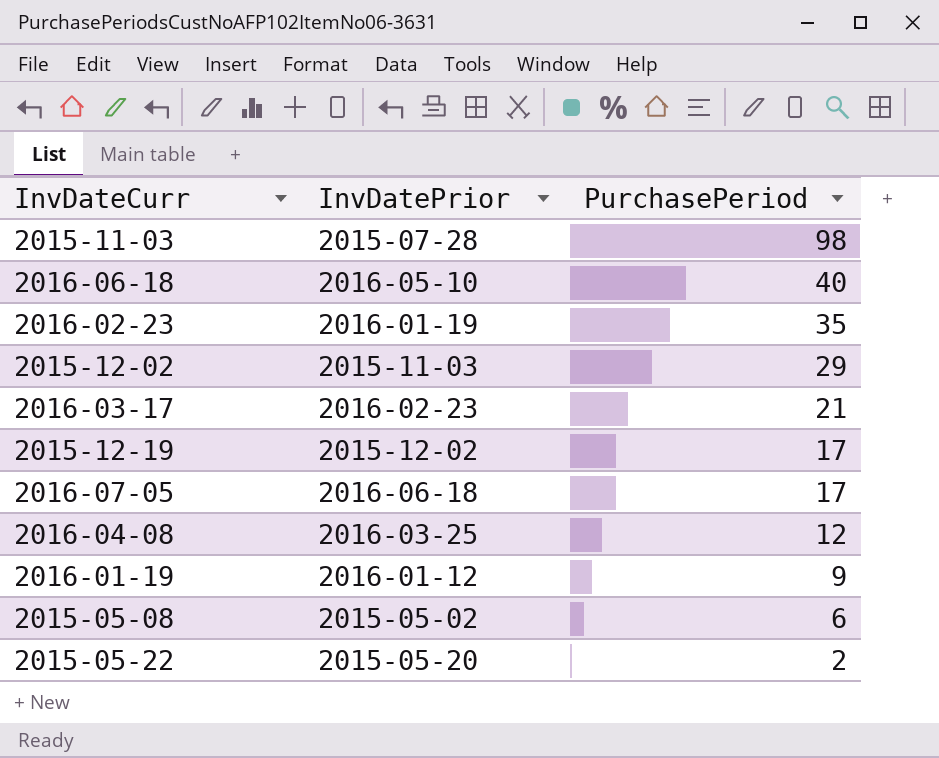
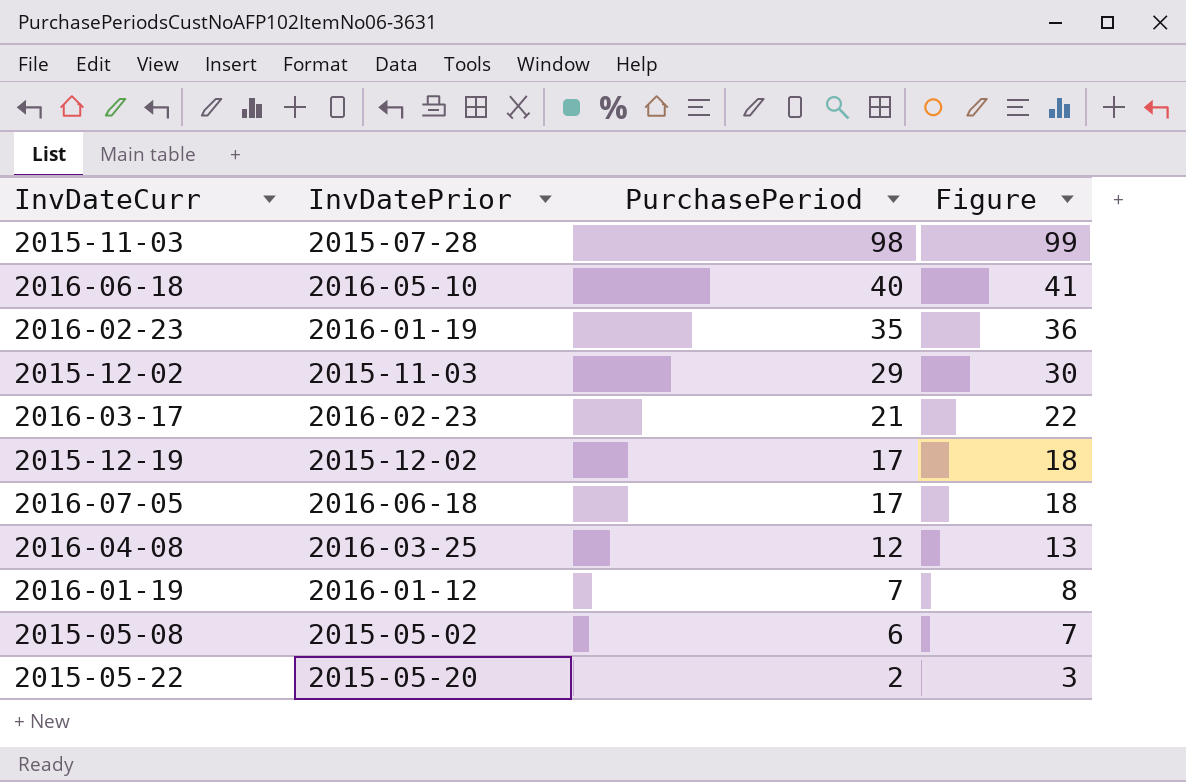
column Figure | formula: none -> [PurchasePeriod] + 1
2016-01-19 | PurchasePeriod: 9 -> 7

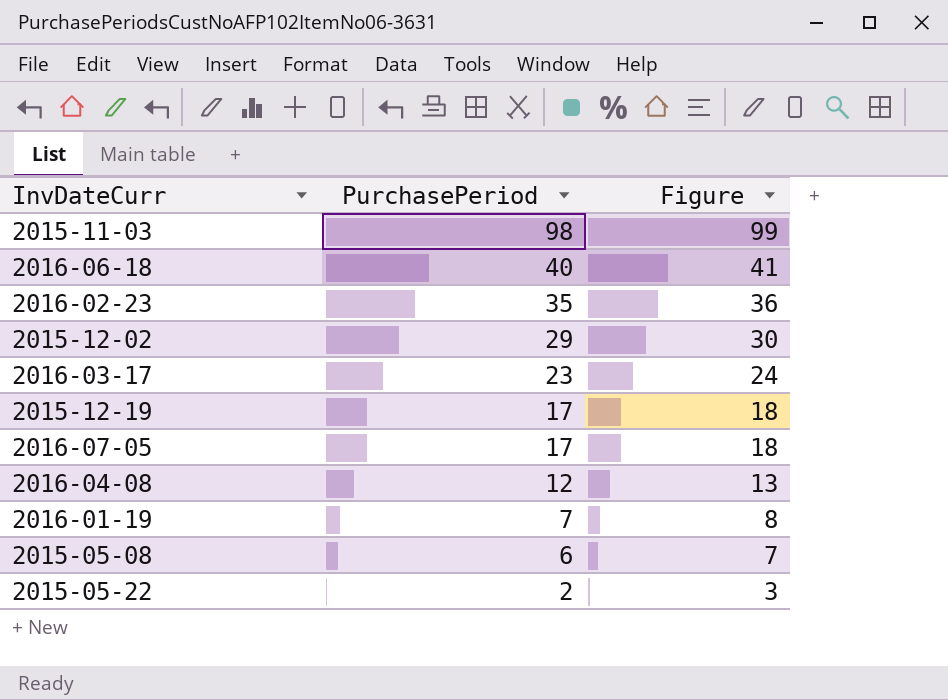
column InvDatePrior | position: 2 -> none
2016-03-17 | PurchasePeriod: 21 -> 23
2016-03-17 | Figure: 22 -> 24

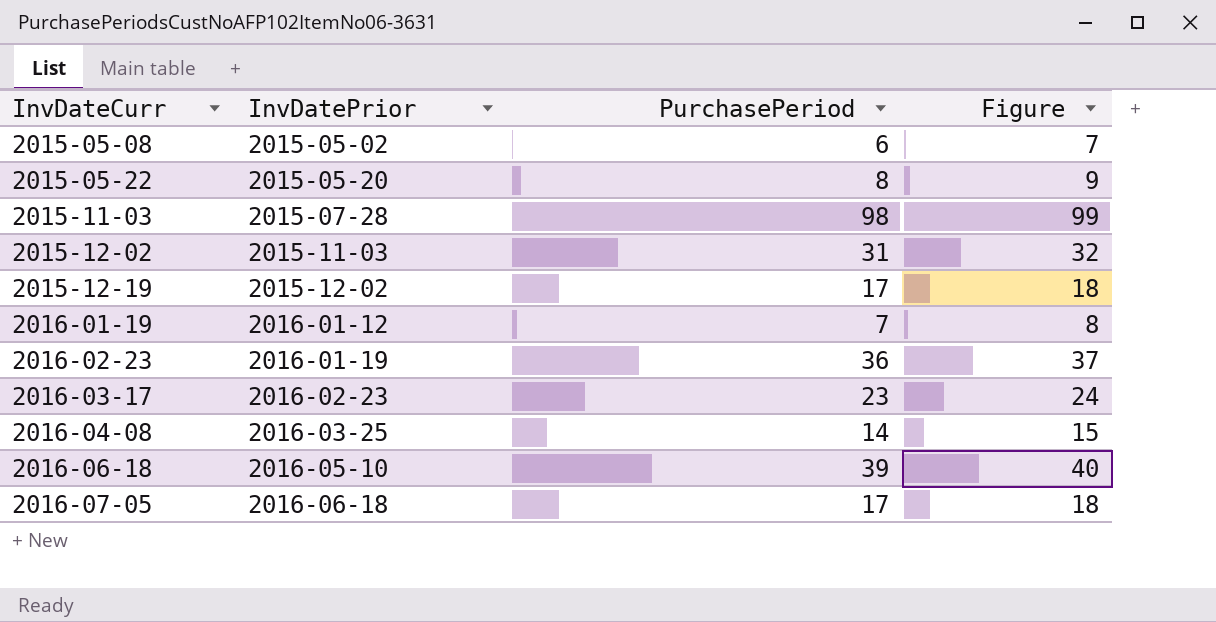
row order: PurchasePeriod descending -> InvDateCurr ascending
column InvDatePrior | position: none -> 2
2015-05-22 | PurchasePeriod: 2 -> 8
2015-05-22 | Figure: 3 -> 9
2015-12-02 | PurchasePeriod: 29 -> 31
2015-12-02 | Figure: 30 -> 32
2016-02-23 | PurchasePeriod: 35 -> 36
2016-02-23 | Figure: 36 -> 37
2016-04-08 | PurchasePeriod: 12 -> 14
2016-04-08 | Figure: 13 -> 15
2016-06-18 | PurchasePeriod: 40 -> 39
2016-06-18 | Figure: 41 -> 40

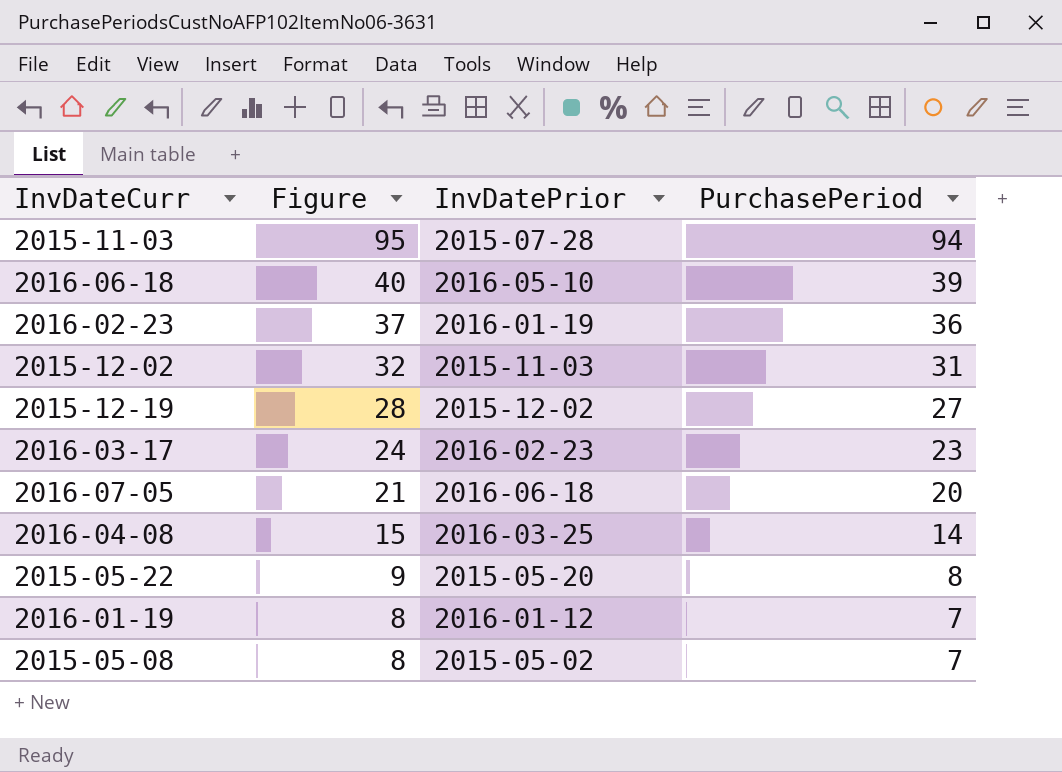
row order: InvDateCurr ascending -> Figure descending
column Figure | position: 4 -> 2
2015-11-03 | Figure: 99 -> 95
2015-11-03 | PurchasePeriod: 98 -> 94
2015-12-19 | Figure: 18 -> 28
2015-12-19 | PurchasePeriod: 17 -> 27
2016-07-05 | Figure: 18 -> 21
2016-07-05 | PurchasePeriod: 17 -> 20
2015-05-08 | Figure: 7 -> 8
2015-05-08 | PurchasePeriod: 6 -> 7

